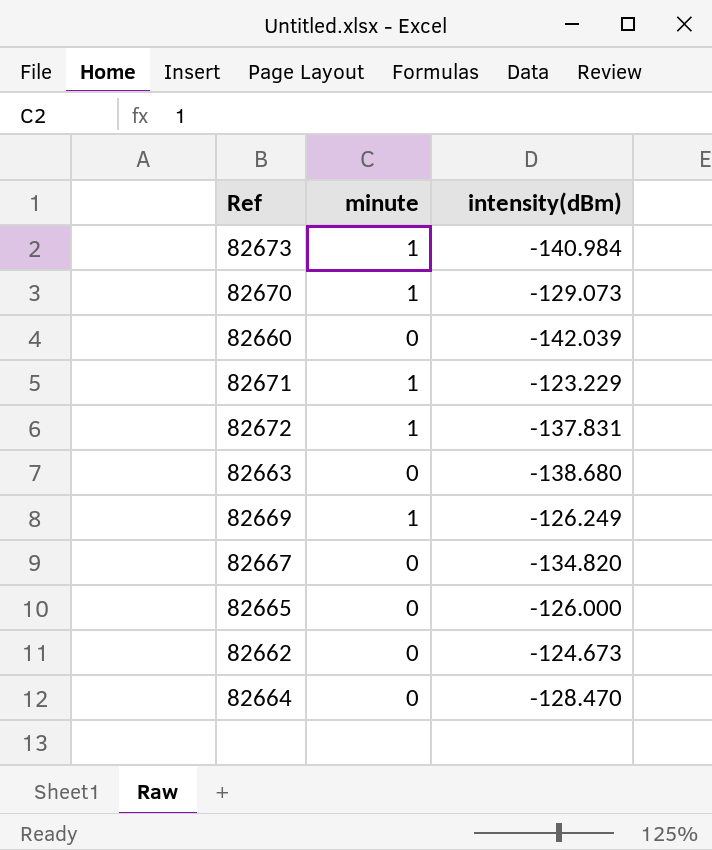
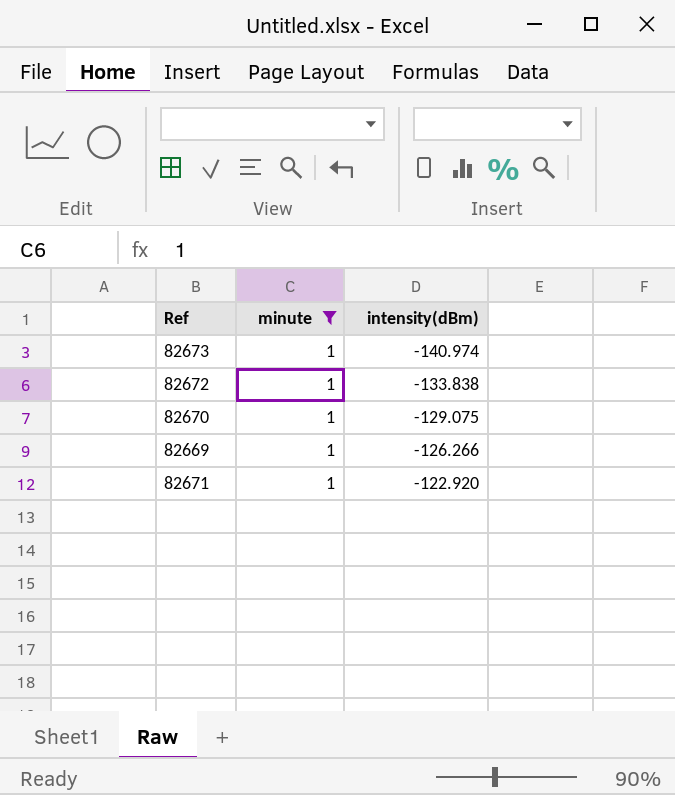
filter: none -> minute = 1
row order: none -> intensity(dBm) ascending
82673 | intensity(dBm): -140.984 -> -140.974
82672 | intensity(dBm): -137.831 -> -133.838
82670 | intensity(dBm): -129.073 -> -129.075
82669 | intensity(dBm): -126.249 -> -126.266
82671 | intensity(dBm): -123.229 -> -122.920

